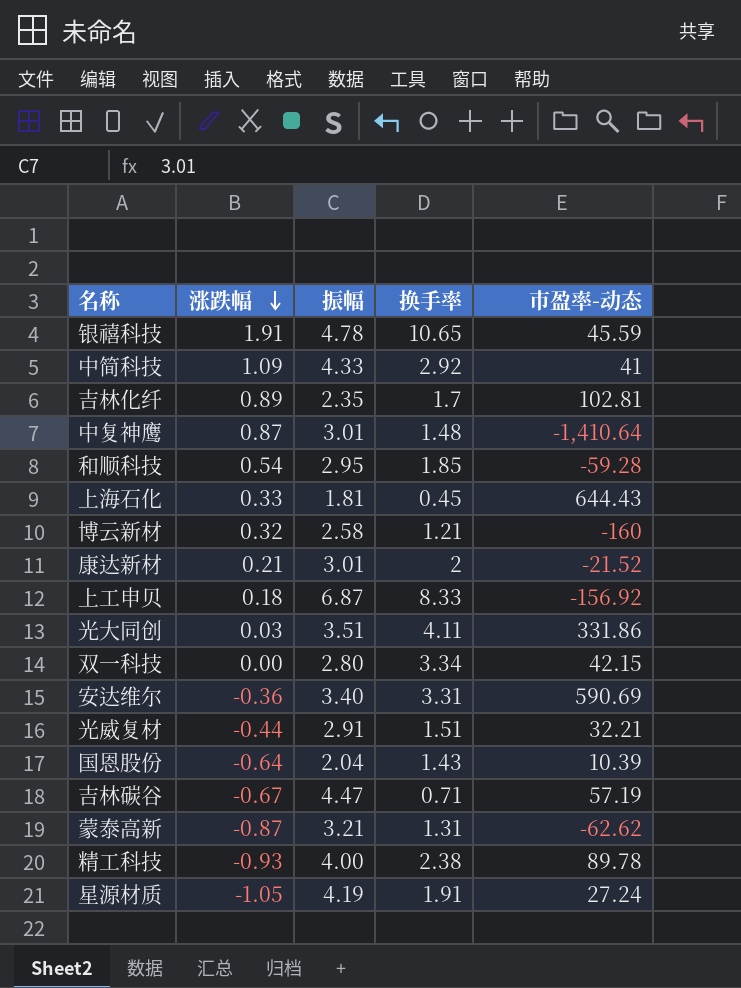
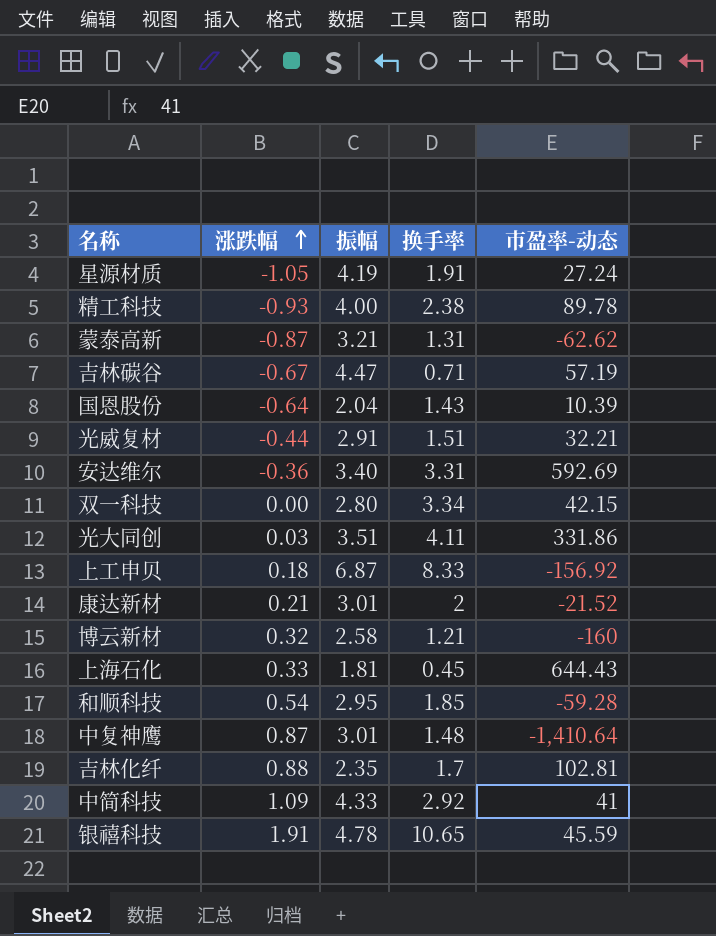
row order: 涨跌幅 descending -> 涨跌幅 ascending
安达维尔 | 市盈率-动态: 590.69 -> 592.69
吉林化纤 | 涨跌幅: 0.89 -> 0.88

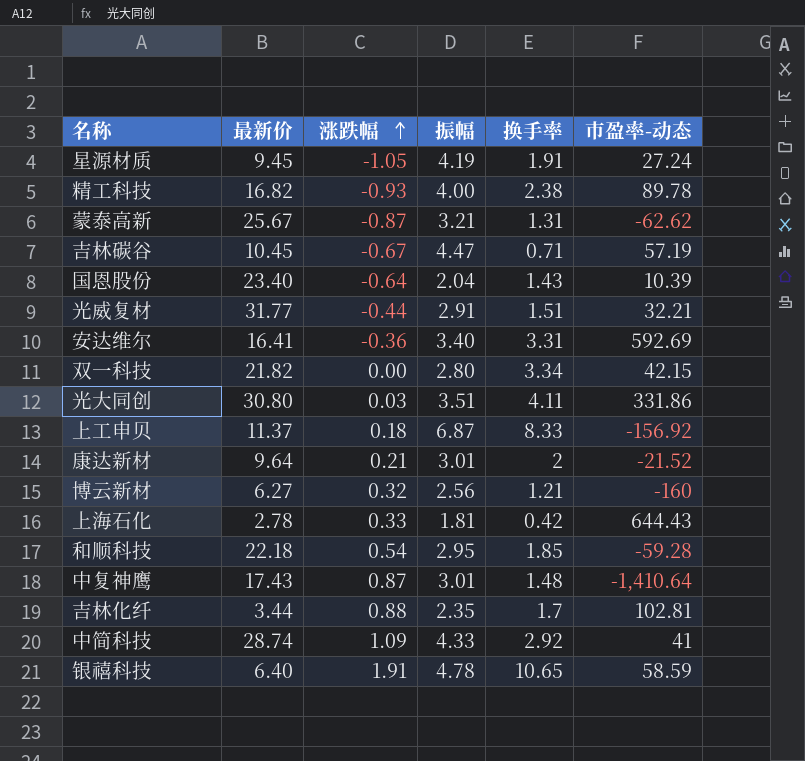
column 最新价 | position: none -> 2
博云新材 | 振幅: 2.58 -> 2.56
上海石化 | 换手率: 0.45 -> 0.42
银禧科技 | 市盈率-动态: 45.59 -> 58.59

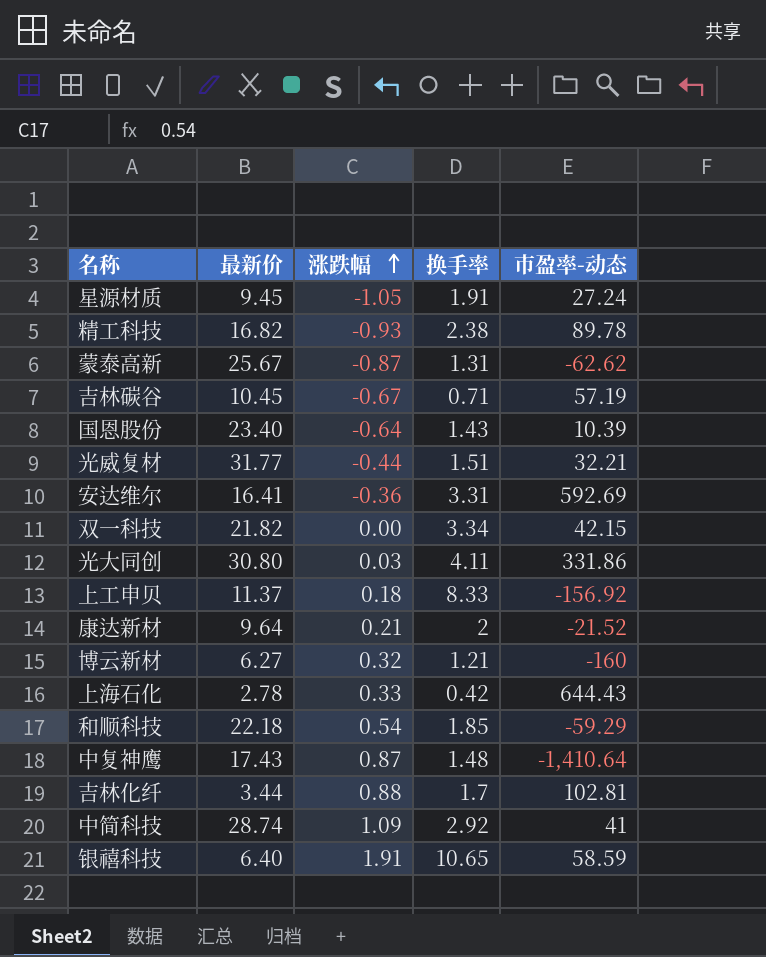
column 振幅 | position: 4 -> none
和顺科技 | 市盈率-动态: -59.28 -> -59.29

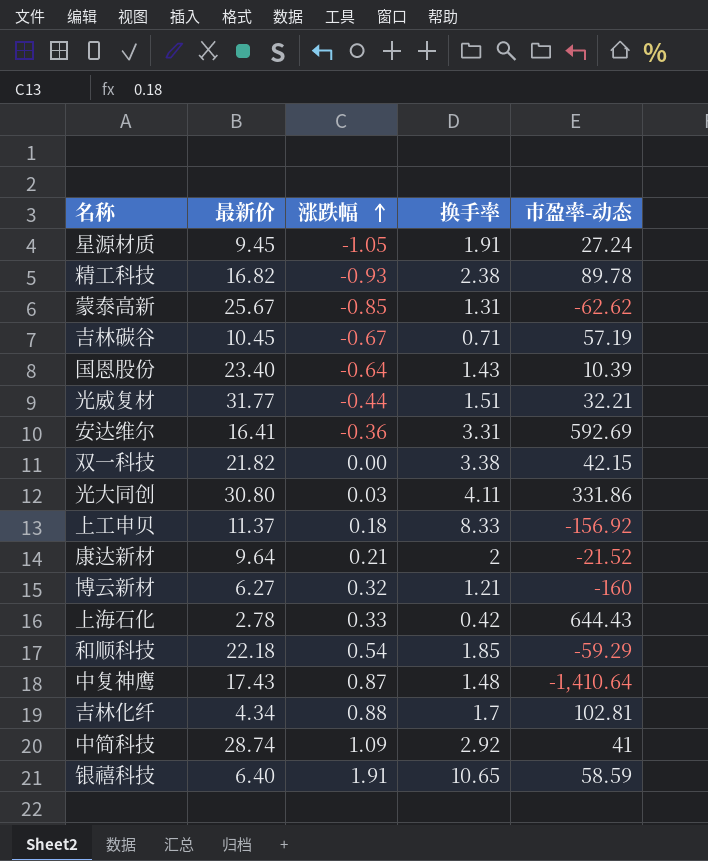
蒙泰高新 | 涨跌幅: -0.87 -> -0.85
双一科技 | 换手率: 3.34 -> 3.38
吉林化纤 | 最新价: 3.44 -> 4.34

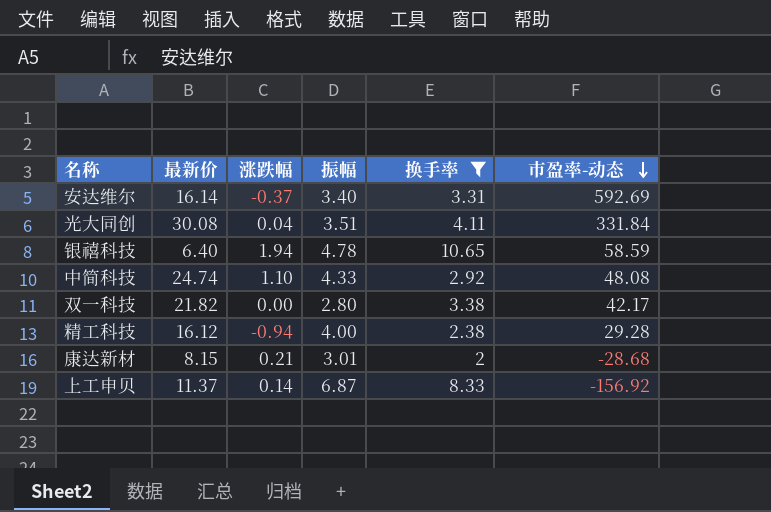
filter: none -> 换手率 >= 2
row order: 涨跌幅 ascending -> 市盈率-动态 descending
column 振幅 | position: none -> 4
安达维尔 | 最新价: 16.41 -> 16.14
安达维尔 | 涨跌幅: -0.36 -> -0.37
光大同创 | 最新价: 30.80 -> 30.08
光大同创 | 涨跌幅: 0.03 -> 0.04
光大同创 | 市盈率-动态: 331.86 -> 331.84
银禧科技 | 涨跌幅: 1.91 -> 1.94
中简科技 | 最新价: 28.74 -> 24.74
中简科技 | 涨跌幅: 1.09 -> 1.10
中简科技 | 市盈率-动态: 41 -> 48.08
双一科技 | 市盈率-动态: 42.15 -> 42.17
精工科技 | 最新价: 16.82 -> 16.12
精工科技 | 涨跌幅: -0.93 -> -0.94
精工科技 | 市盈率-动态: 89.78 -> 29.28
康达新材 | 最新价: 9.64 -> 8.15
康达新材 | 市盈率-动态: -21.52 -> -28.68
上工申贝 | 涨跌幅: 0.18 -> 0.14

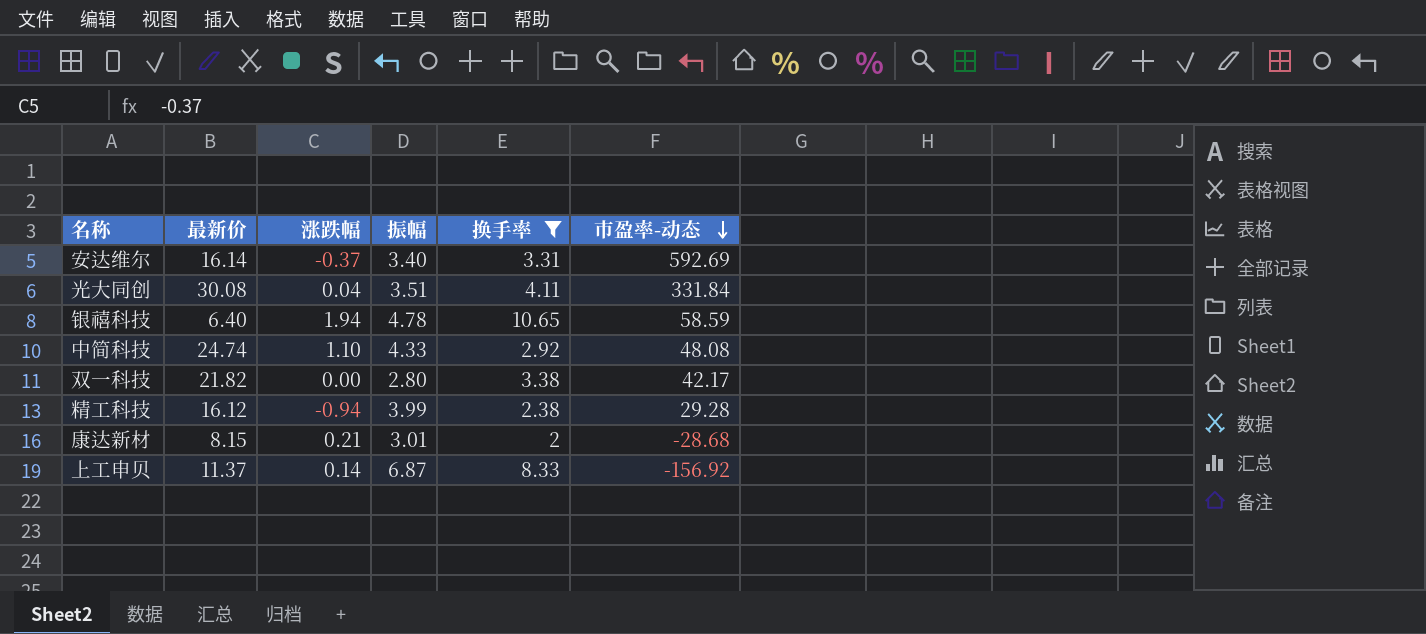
精工科技 | 振幅: 4.00 -> 3.99

